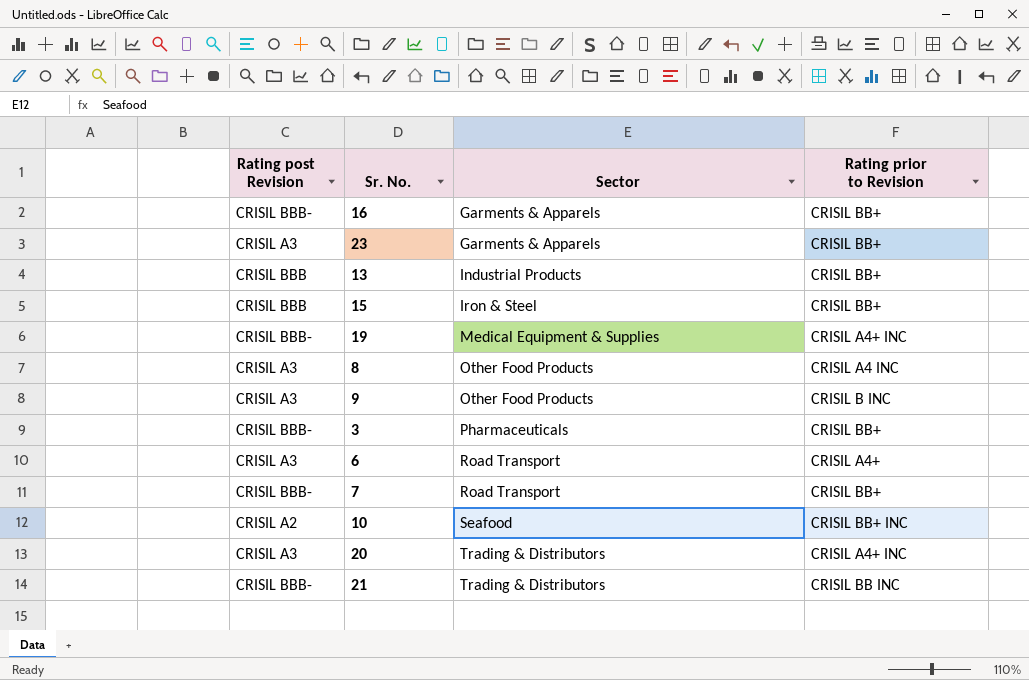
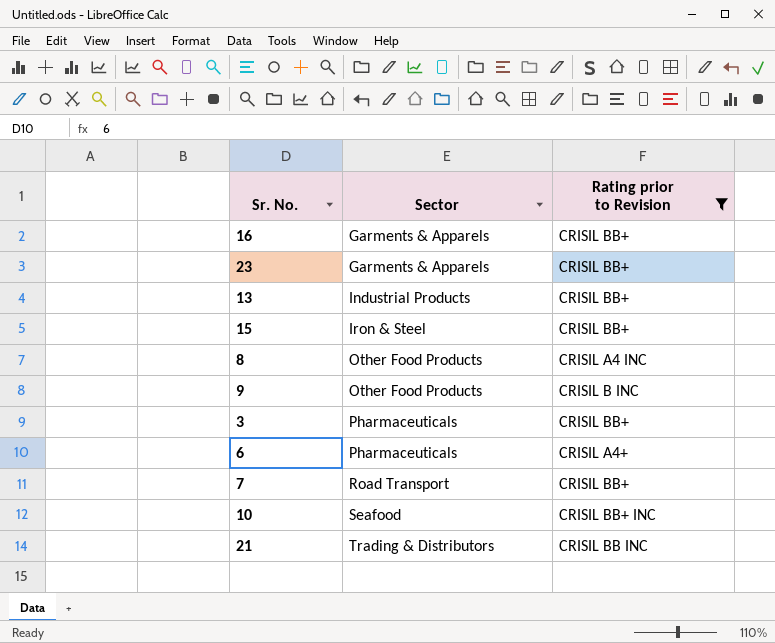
filter: none -> Rating prior to Revision != CRISIL A4+ INC
column Rating post Revision | position: 1 -> none
6 | Sector: Road Transport -> Pharmaceuticals

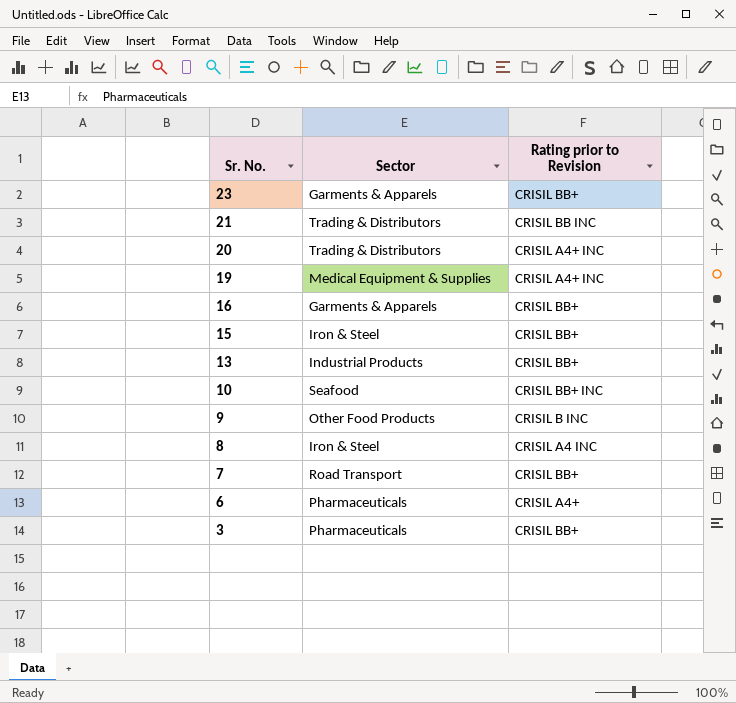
filter: Rating prior to Revision != CRISIL A4+ INC -> none
row order: Sector ascending -> Sr. No. descending
8 | Sector: Other Food Products -> Iron & Steel

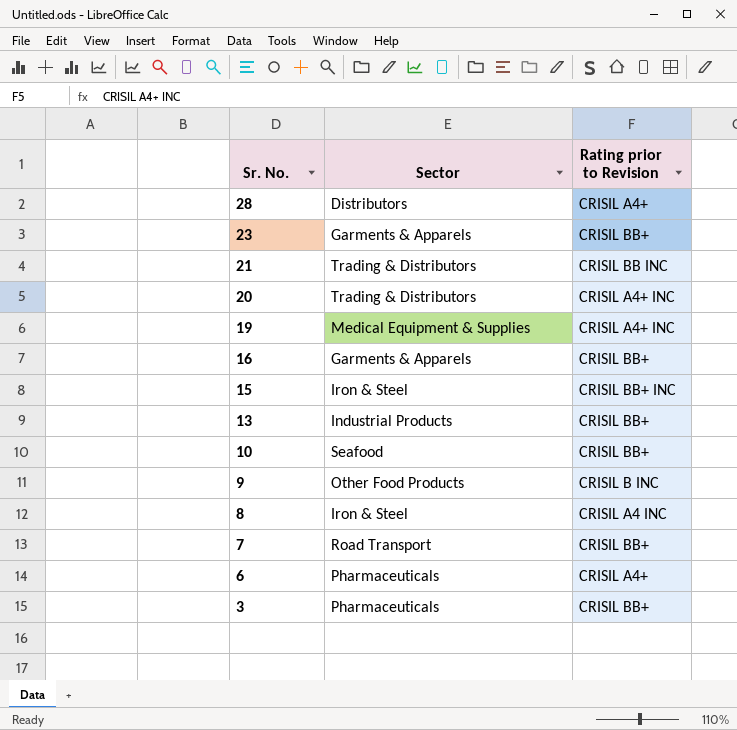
row 28: none -> Distributors | CRISIL A4+
15 | Rating prior to Revision: CRISIL BB+ -> CRISIL BB+ INC
10 | Rating prior to Revision: CRISIL BB+ INC -> CRISIL BB+

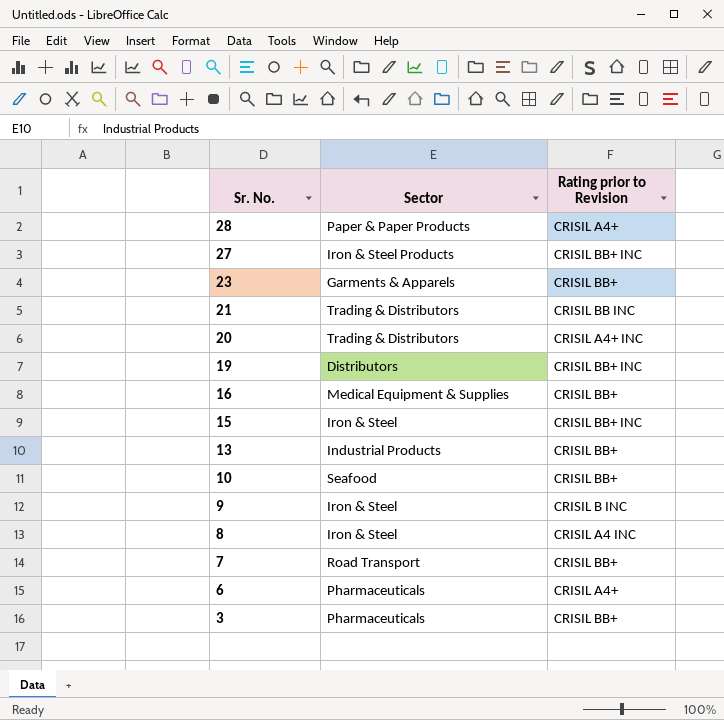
28 | Sector: Distributors -> Paper & Paper Products
row 27: none -> Iron & Steel Products | CRISIL BB+ INC
19 | Sector: Medical Equipment & Supplies -> Distributors
19 | Rating prior to Revision: CRISIL A4+ INC -> CRISIL BB+ INC
16 | Sector: Garments & Apparels -> Medical Equipment & Supplies
9 | Sector: Other Food Products -> Iron & Steel

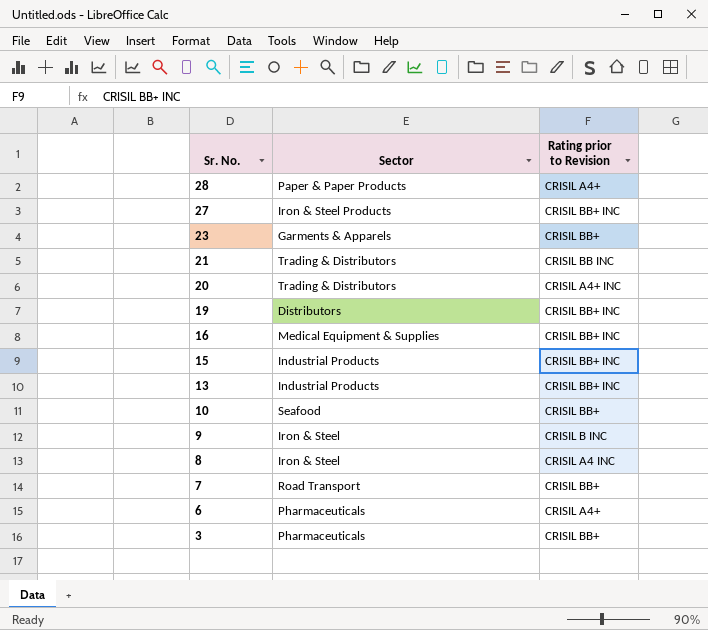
16 | Rating prior to Revision: CRISIL BB+ -> CRISIL BB+ INC
15 | Sector: Iron & Steel -> Industrial Products
13 | Rating prior to Revision: CRISIL BB+ -> CRISIL BB+ INC

